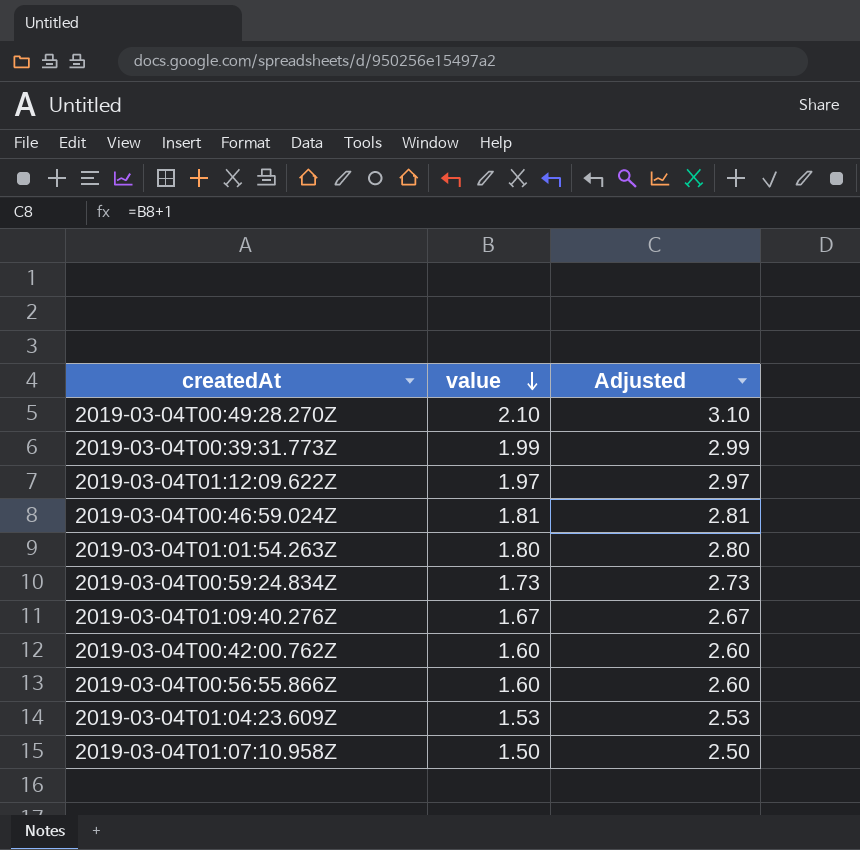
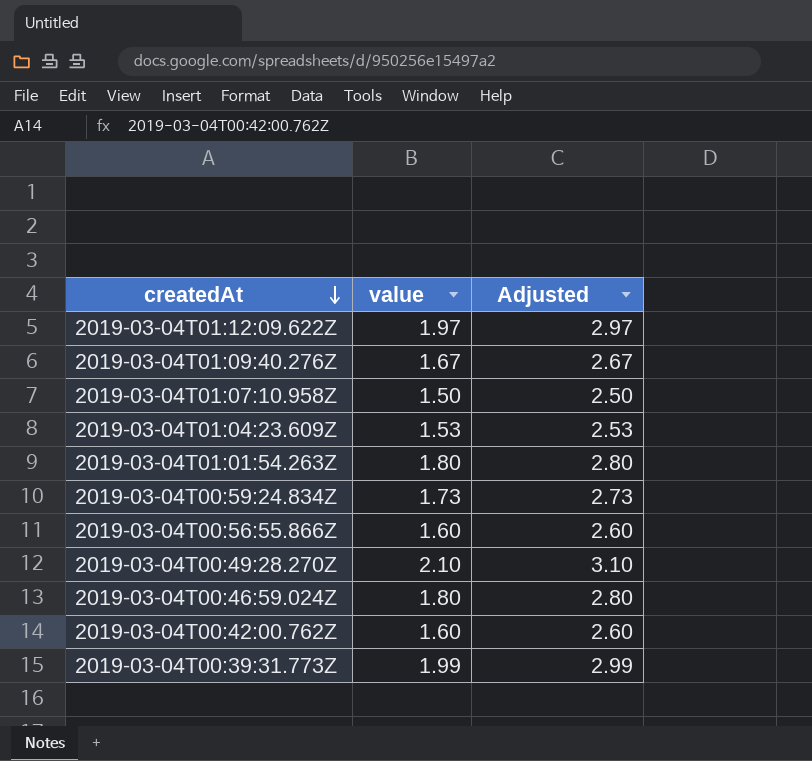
row order: value descending -> createdAt descending
2019-03-04T00:46:59.024Z | value: 1.81 -> 1.80
2019-03-04T00:46:59.024Z | Adjusted: 2.81 -> 2.80

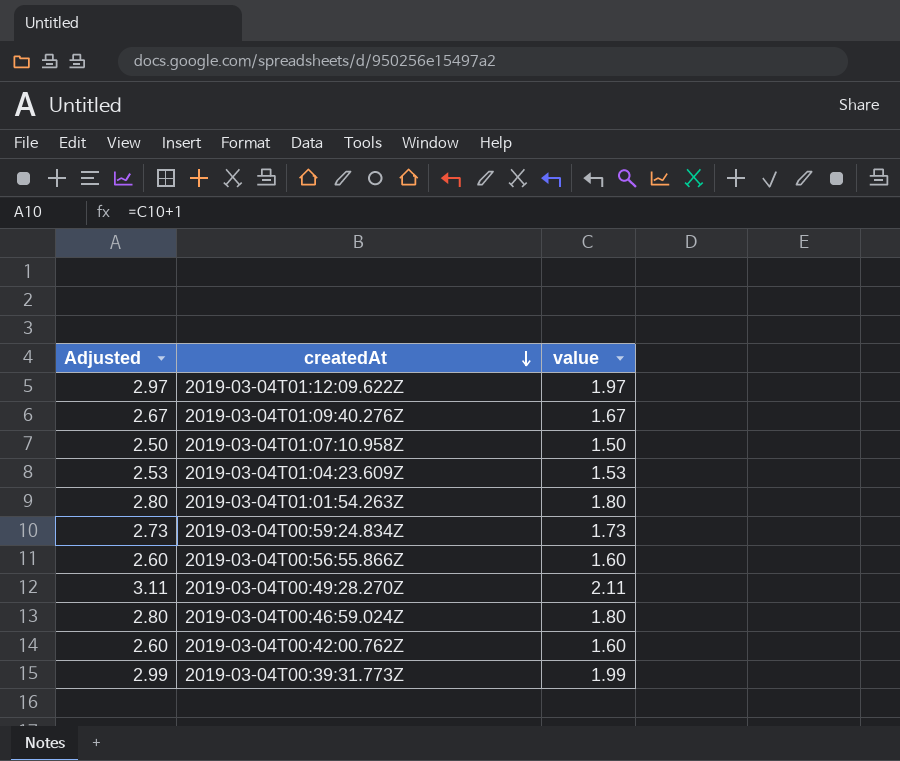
column Adjusted | position: 3 -> 1
2019-03-04T00:49:28.270Z | Adjusted: 3.10 -> 3.11
2019-03-04T00:49:28.270Z | value: 2.10 -> 2.11

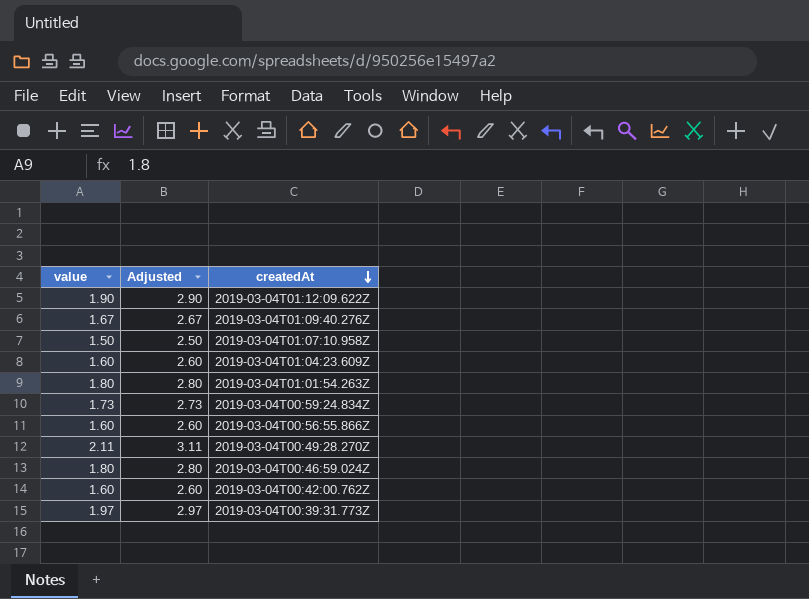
column value | position: 3 -> 1
2019-03-04T01:12:09.622Z | value: 1.97 -> 1.90
2019-03-04T01:12:09.622Z | Adjusted: 2.97 -> 2.90
2019-03-04T01:04:23.609Z | value: 1.53 -> 1.60
2019-03-04T01:04:23.609Z | Adjusted: 2.53 -> 2.60
2019-03-04T00:39:31.773Z | value: 1.99 -> 1.97
2019-03-04T00:39:31.773Z | Adjusted: 2.99 -> 2.97

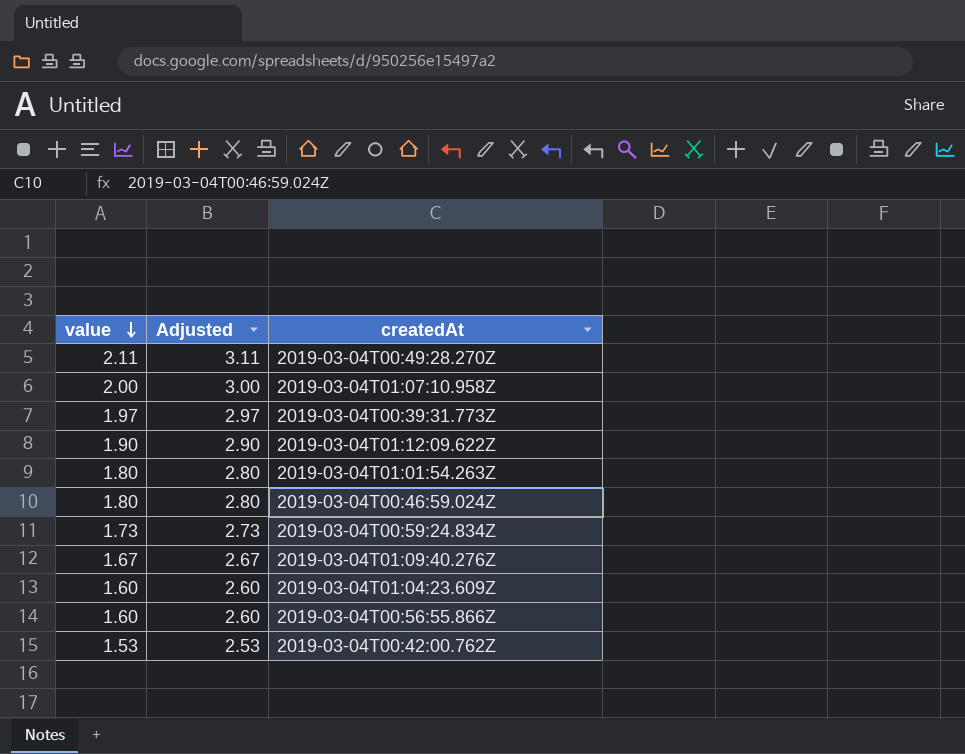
row order: createdAt descending -> value descending
2019-03-04T01:07:10.958Z | value: 1.50 -> 2.00
2019-03-04T01:07:10.958Z | Adjusted: 2.50 -> 3.00
2019-03-04T00:42:00.762Z | value: 1.60 -> 1.53
2019-03-04T00:42:00.762Z | Adjusted: 2.60 -> 2.53

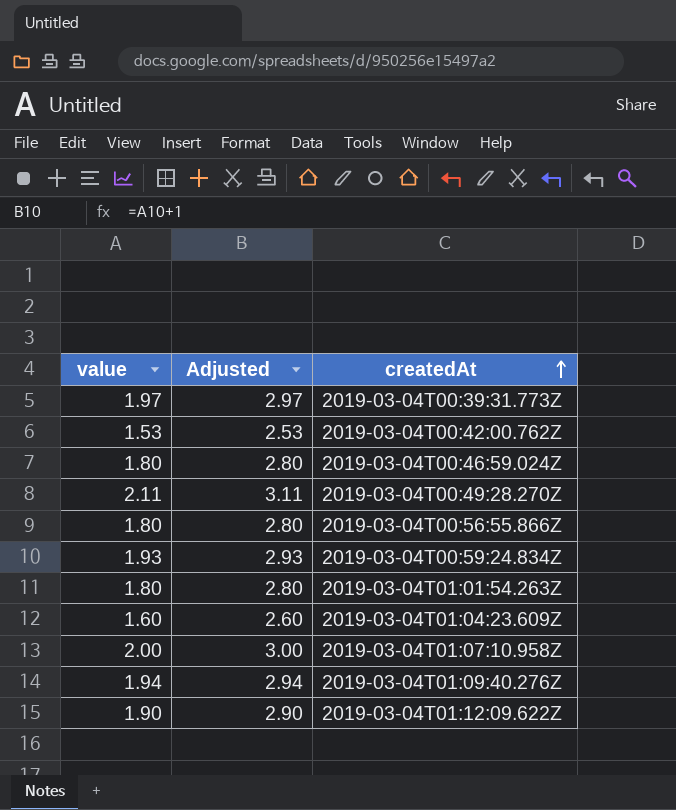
row order: value descending -> createdAt ascending
2019-03-04T00:56:55.866Z | value: 1.60 -> 1.80
2019-03-04T00:56:55.866Z | Adjusted: 2.60 -> 2.80
2019-03-04T00:59:24.834Z | value: 1.73 -> 1.93
2019-03-04T00:59:24.834Z | Adjusted: 2.73 -> 2.93
2019-03-04T01:09:40.276Z | value: 1.67 -> 1.94
2019-03-04T01:09:40.276Z | Adjusted: 2.67 -> 2.94

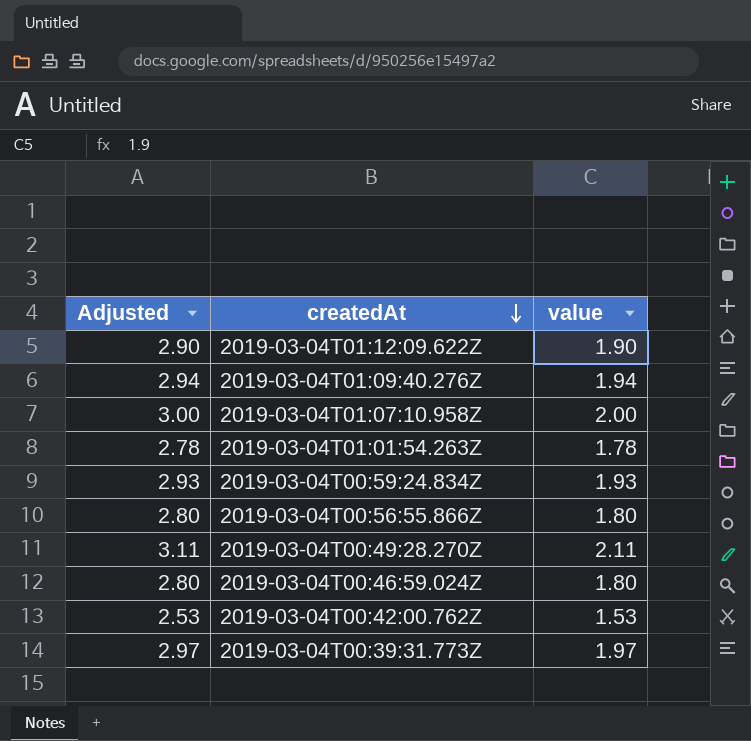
row order: createdAt ascending -> createdAt descending
column value | position: 1 -> 3
row 2019-03-04T01:04:23.609Z: 1.60 | 2.60 -> none
2019-03-04T01:01:54.263Z | Adjusted: 2.80 -> 2.78
2019-03-04T01:01:54.263Z | value: 1.80 -> 1.78

